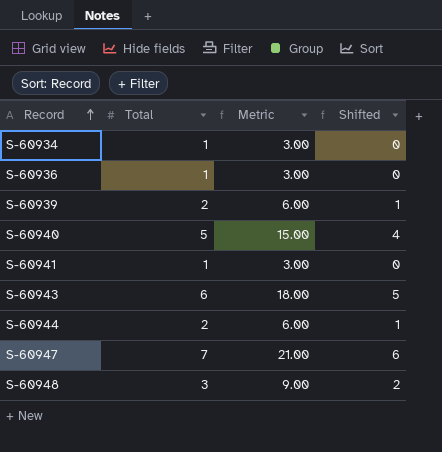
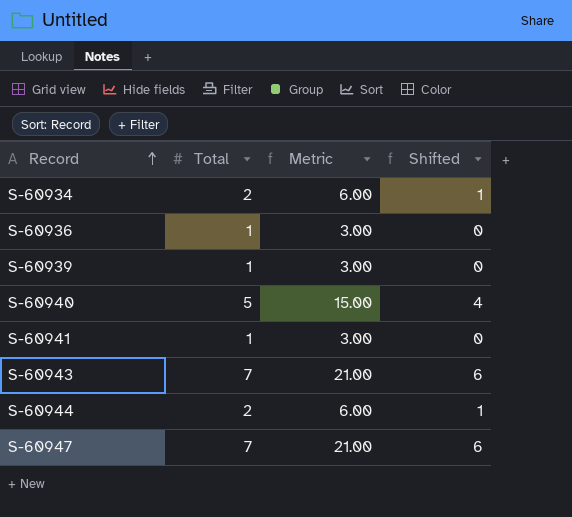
row S-60948: 3 | 9.00 | 2 -> none
S-60934 | Total: 1 -> 2
S-60934 | Metric: 3.00 -> 6.00
S-60934 | Shifted: 0 -> 1
S-60939 | Total: 2 -> 1
S-60939 | Metric: 6.00 -> 3.00
S-60939 | Shifted: 1 -> 0
S-60943 | Total: 6 -> 7
S-60943 | Metric: 18.00 -> 21.00
S-60943 | Shifted: 5 -> 6

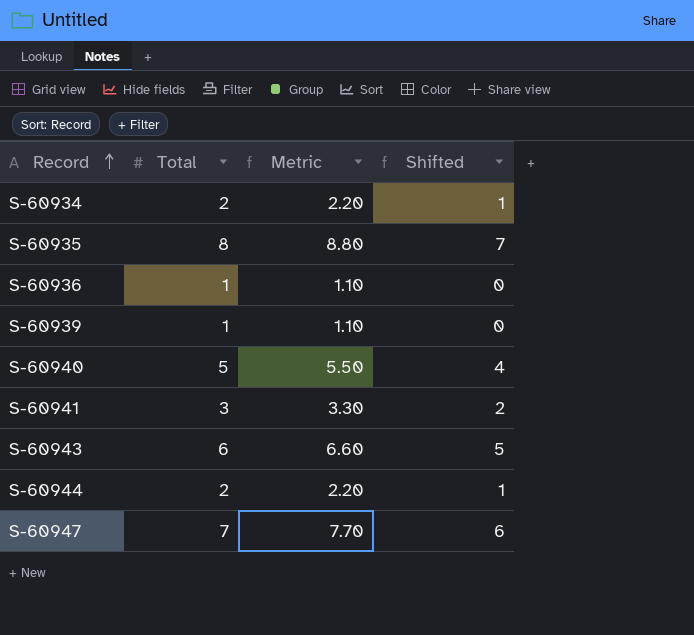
column Metric | formula: [Total] * 3 -> [Total] * 1.1
row S-60935: none -> 8 | 8.80 | 7
S-60941 | Total: 1 -> 3
S-60941 | Shifted: 0 -> 2
S-60943 | Total: 7 -> 6
S-60943 | Shifted: 6 -> 5

